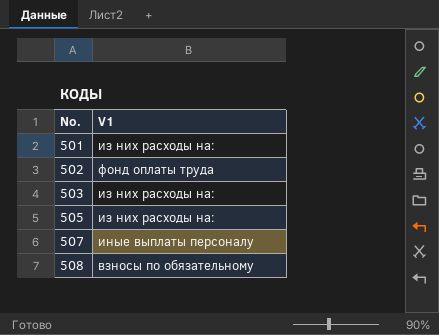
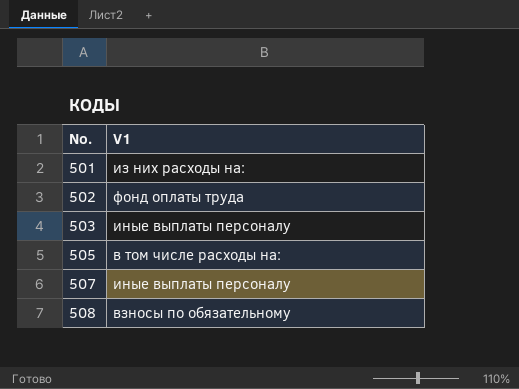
503 | V1: из них расходы на: -> иные выплаты персоналу
505 | V1: из них расходы на: -> в том числе расходы на:

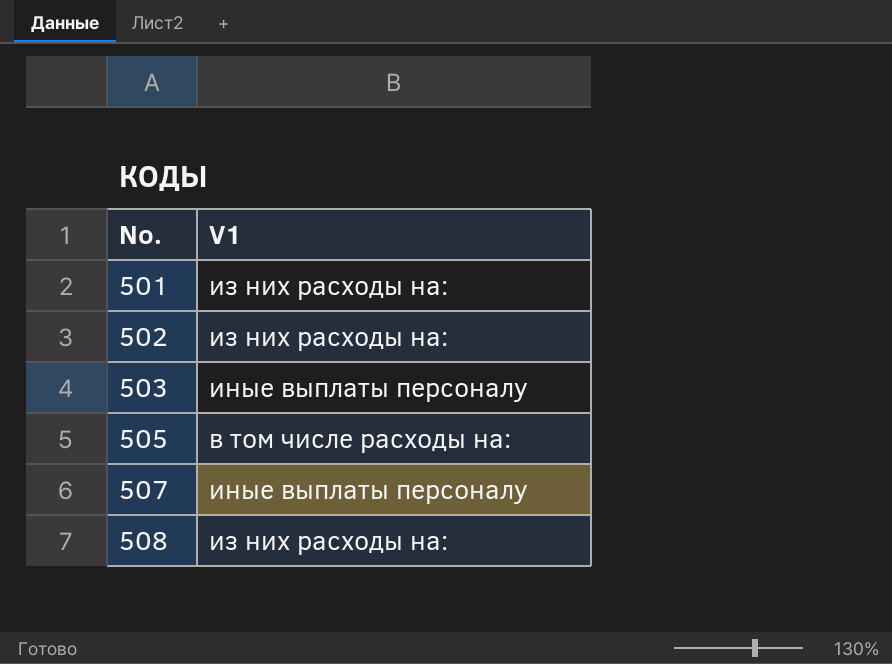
502 | V1: фонд оплаты труда -> из них расходы на:
508 | V1: взносы по обязательному -> из них расходы на:

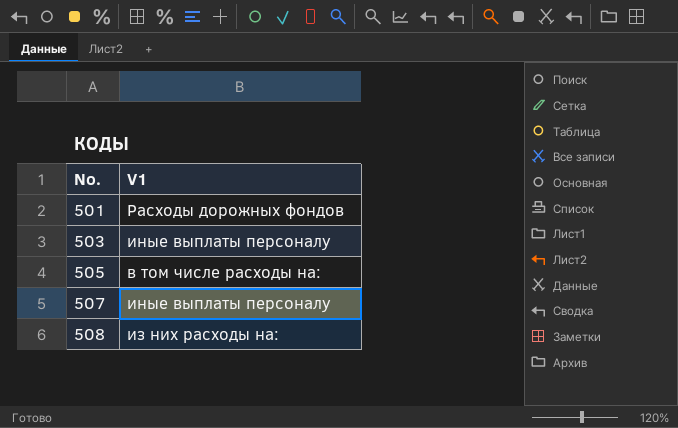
row 502: из них расходы на: -> none
501 | V1: из них расходы на: -> Расходы дорожных фондов

